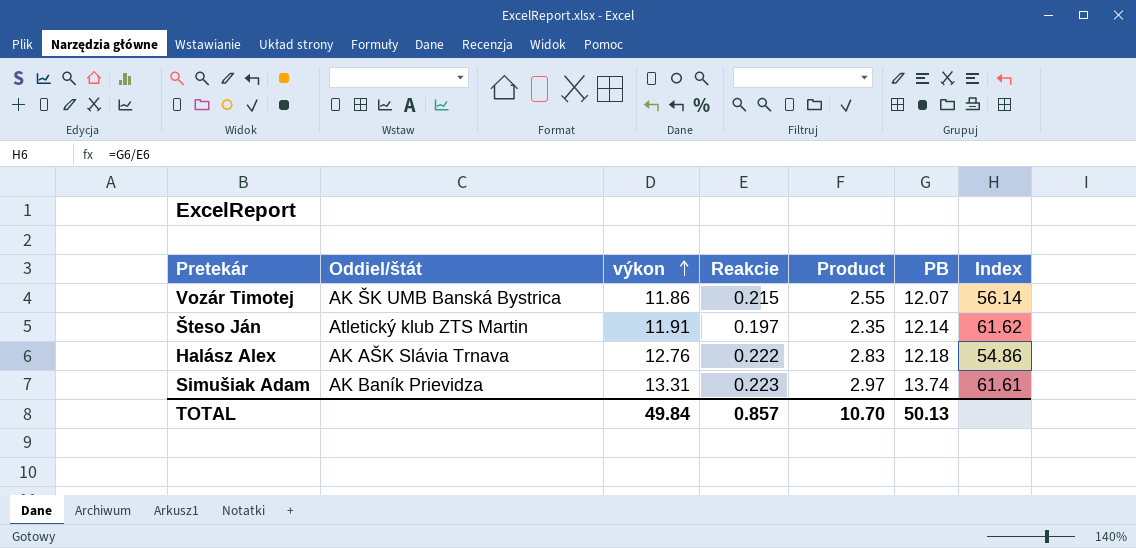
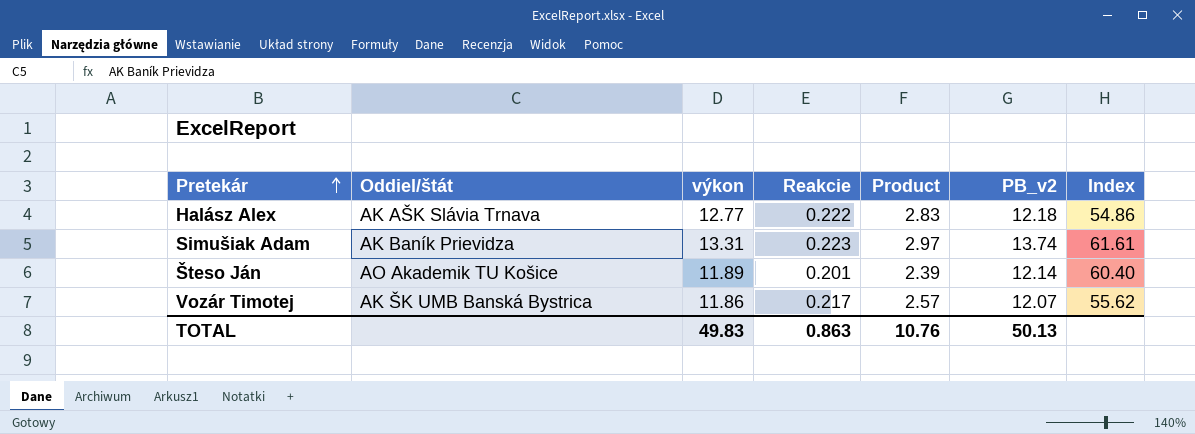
row order: výkon ascending -> Pretekár ascending
column name: PB -> PB_v2
Halász Alex | výkon: 12.76 -> 12.77
Šteso Ján | Oddiel/štát: Atletický klub ZTS Martin -> AO Akademik TU Košice
Šteso Ján | výkon: 11.91 -> 11.89
Šteso Ján | Reakcie: 0.197 -> 0.201
Šteso Ján | Product: 2.35 -> 2.39
Šteso Ján | Index: 61.62 -> 60.40
Vozár Timotej | Reakcie: 0.215 -> 0.217
Vozár Timotej | Product: 2.55 -> 2.57
Vozár Timotej | Index: 56.14 -> 55.62
TOTAL | výkon: 49.84 -> 49.83
TOTAL | Reakcie: 0.857 -> 0.863
TOTAL | Product: 10.70 -> 10.76

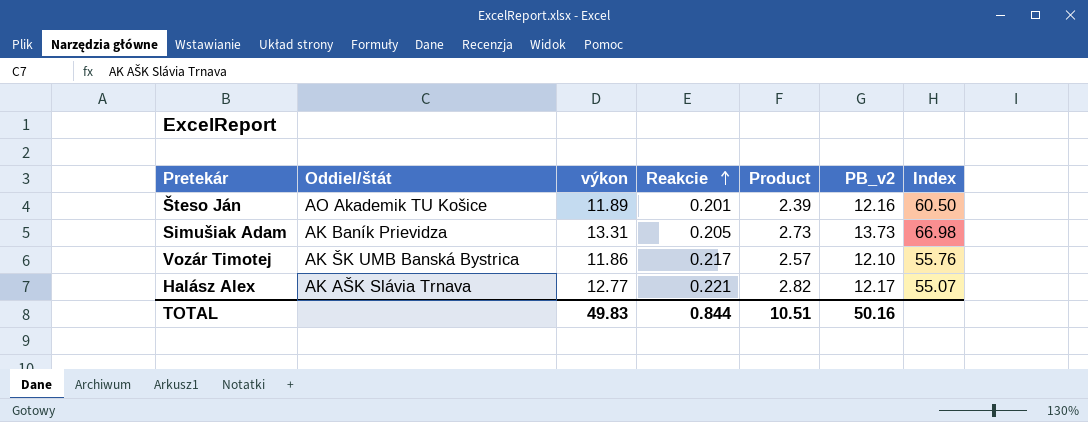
row order: Pretekár ascending -> Reakcie ascending
Šteso Ján | PB_v2: 12.14 -> 12.16
Šteso Ján | Index: 60.40 -> 60.50
Simušiak Adam | Reakcie: 0.223 -> 0.205
Simušiak Adam | Product: 2.97 -> 2.73
Simušiak Adam | PB_v2: 13.74 -> 13.73
Simušiak Adam | Index: 61.61 -> 66.98
Vozár Timotej | PB_v2: 12.07 -> 12.10
Vozár Timotej | Index: 55.62 -> 55.76
Halász Alex | Reakcie: 0.222 -> 0.221
Halász Alex | Product: 2.83 -> 2.82
Halász Alex | PB_v2: 12.18 -> 12.17
Halász Alex | Index: 54.86 -> 55.07
TOTAL | Reakcie: 0.863 -> 0.844
TOTAL | Product: 10.76 -> 10.51
TOTAL | PB_v2: 50.13 -> 50.16

